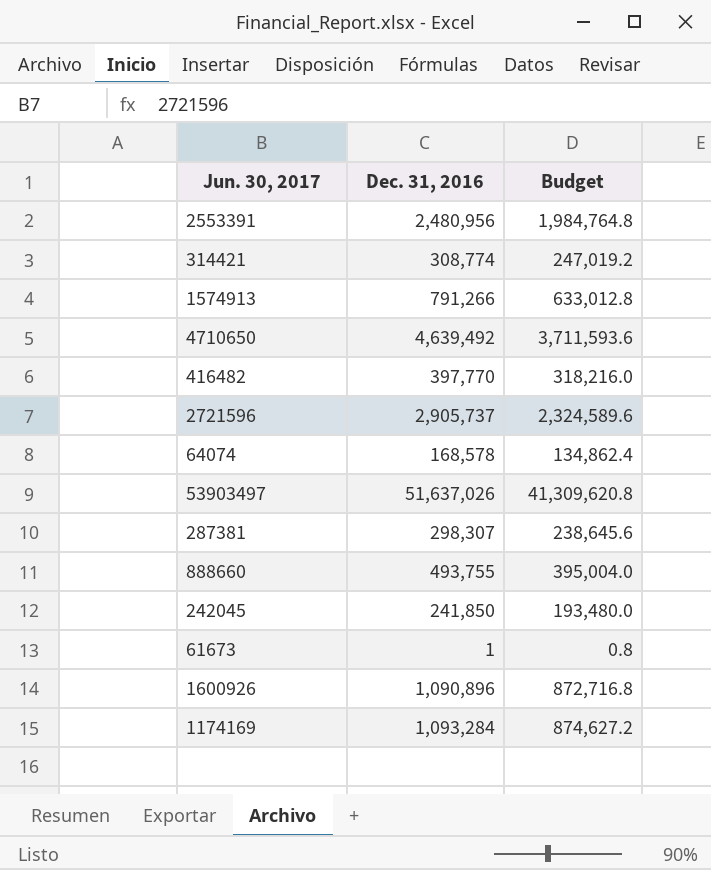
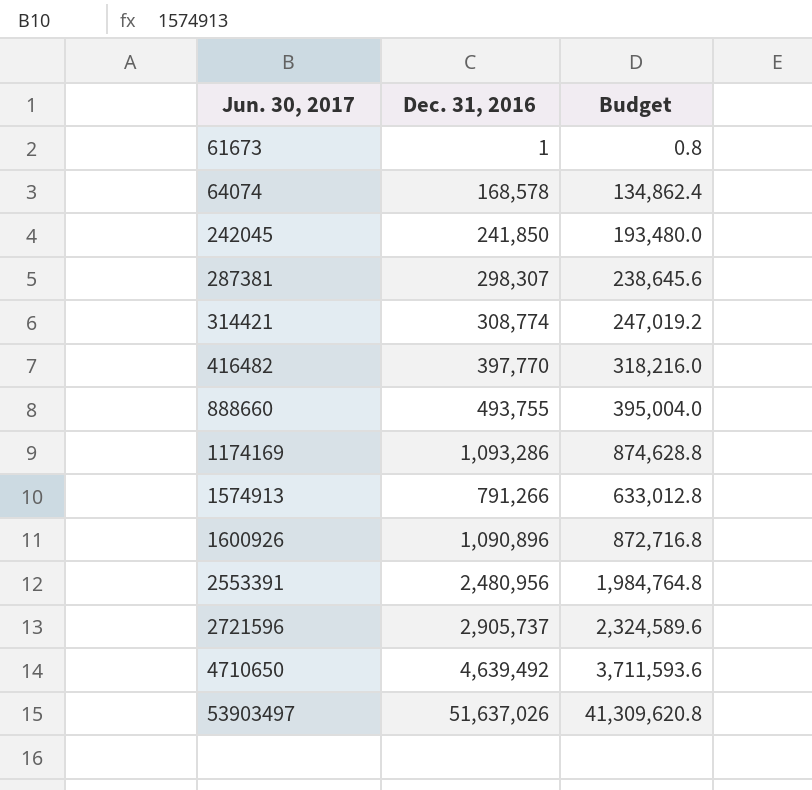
row order: none -> Jun. 30, 2017 ascending
1174169 | Dec. 31, 2016: 1,093,284 -> 1,093,286
1174169 | Budget: 874,627.2 -> 874,628.8

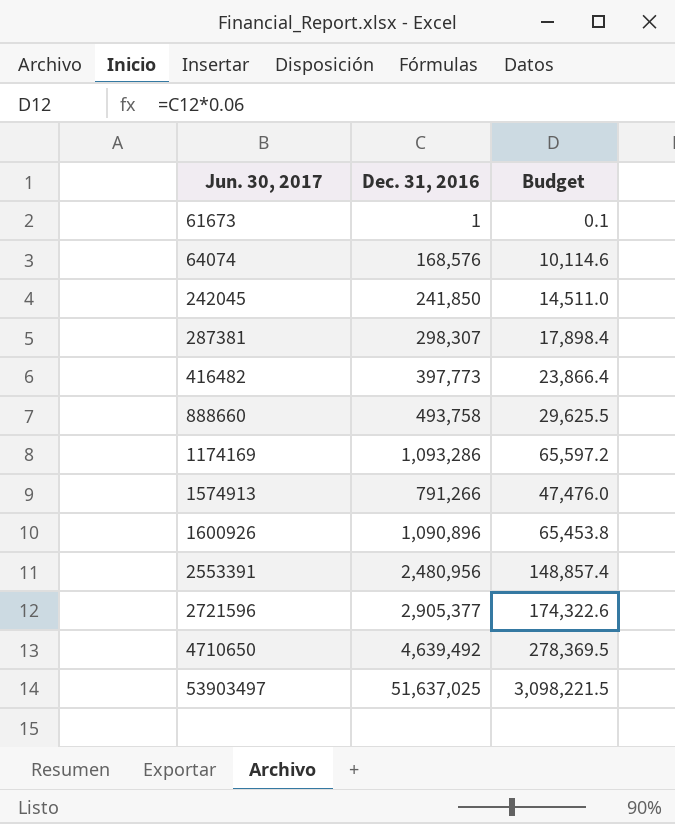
column Budget | formula: [Dec. 31, 2016] * 0.8 -> [Dec. 31, 2016] * 0.06
row 314421: 308,774 | 247,019.2 -> none
64074 | Dec. 31, 2016: 168,578 -> 168,576
416482 | Dec. 31, 2016: 397,770 -> 397,773
888660 | Dec. 31, 2016: 493,755 -> 493,758
2721596 | Dec. 31, 2016: 2,905,737 -> 2,905,377
53903497 | Dec. 31, 2016: 51,637,026 -> 51,637,025

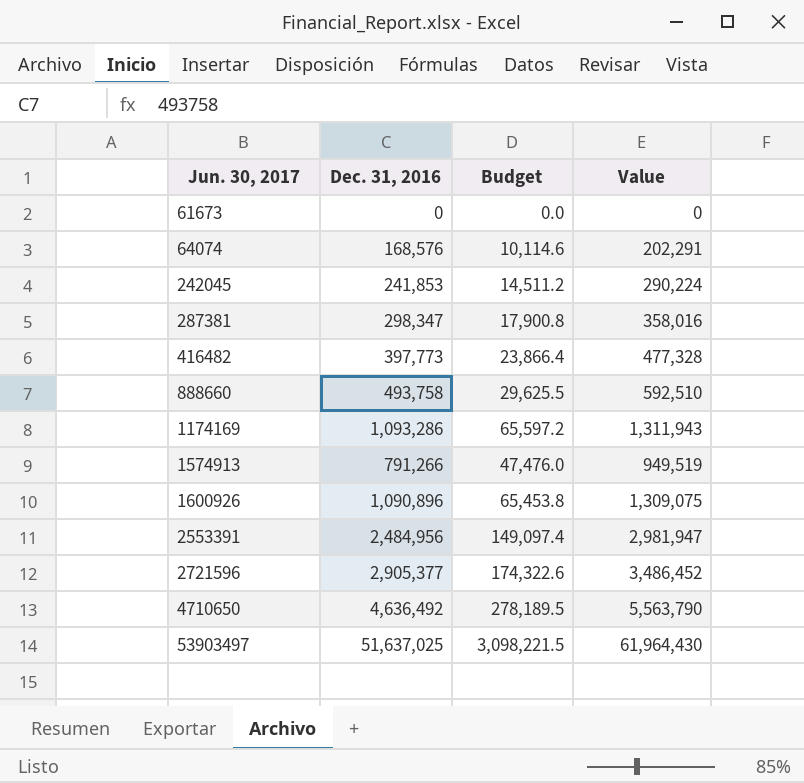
column Value | formula: none -> [Dec. 31, 2016] * 1.2
61673 | Dec. 31, 2016: 1 -> 0
61673 | Budget: 0.1 -> 0.0
242045 | Dec. 31, 2016: 241,850 -> 241,853
242045 | Budget: 14,511.0 -> 14,511.2
287381 | Dec. 31, 2016: 298,307 -> 298,347
287381 | Budget: 17,898.4 -> 17,900.8
2553391 | Dec. 31, 2016: 2,480,956 -> 2,484,956
2553391 | Budget: 148,857.4 -> 149,097.4
4710650 | Dec. 31, 2016: 4,639,492 -> 4,636,492
4710650 | Budget: 278,369.5 -> 278,189.5

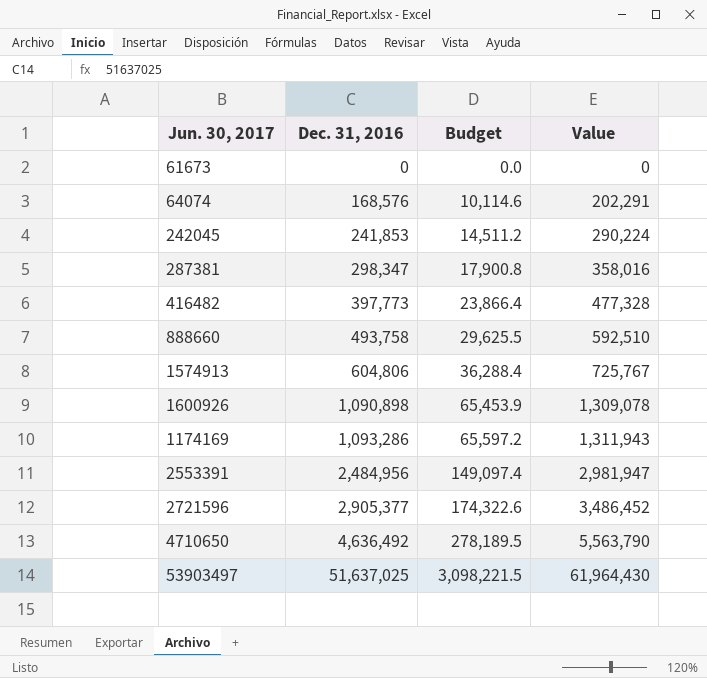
row order: Jun. 30, 2017 ascending -> Dec. 31, 2016 ascending
1574913 | Dec. 31, 2016: 791,266 -> 604,806
1574913 | Budget: 47,476.0 -> 36,288.4
1574913 | Value: 949,519 -> 725,767
1600926 | Dec. 31, 2016: 1,090,896 -> 1,090,898
1600926 | Budget: 65,453.8 -> 65,453.9
1600926 | Value: 1,309,075 -> 1,309,078

